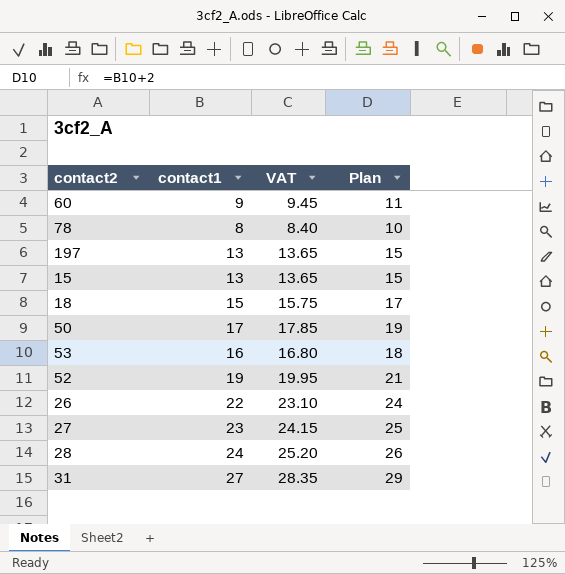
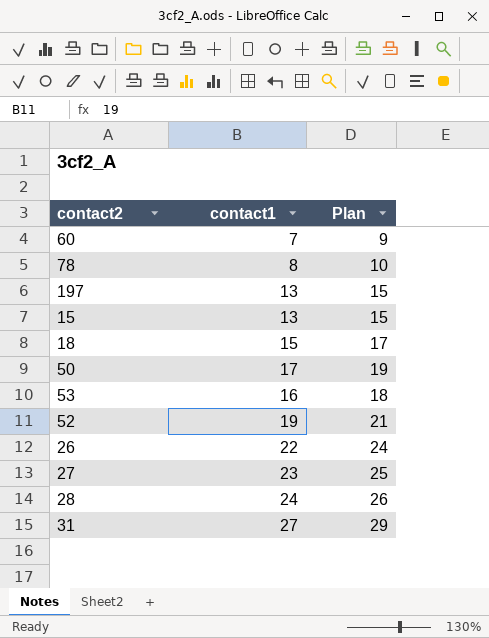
column VAT | formula: [contact1] * 1.05 -> none
60 | contact1: 9 -> 7
60 | Plan: 11 -> 9

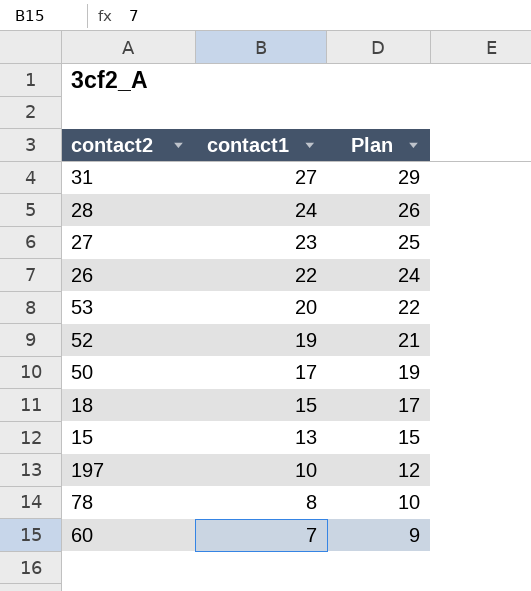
row order: none -> contact1 descending
53 | contact1: 16 -> 20
53 | Plan: 18 -> 22
197 | contact1: 13 -> 10
197 | Plan: 15 -> 12

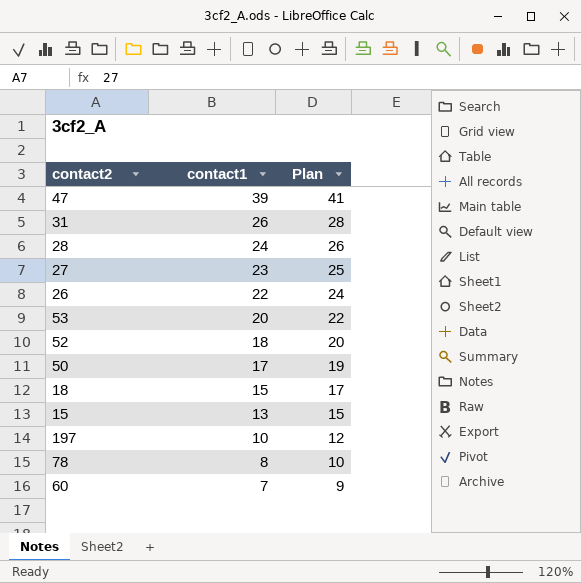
row 47: none -> 39 | 41
31 | contact1: 27 -> 26
31 | Plan: 29 -> 28
52 | contact1: 19 -> 18
52 | Plan: 21 -> 20

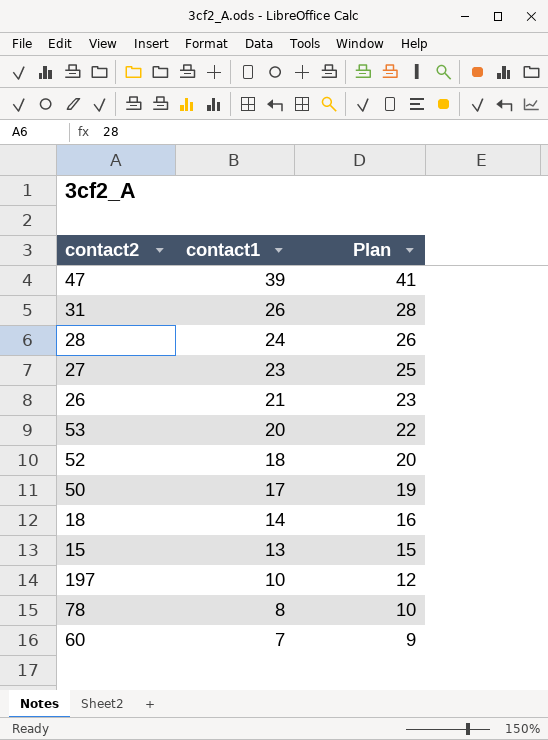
26 | contact1: 22 -> 21
26 | Plan: 24 -> 23
18 | contact1: 15 -> 14
18 | Plan: 17 -> 16

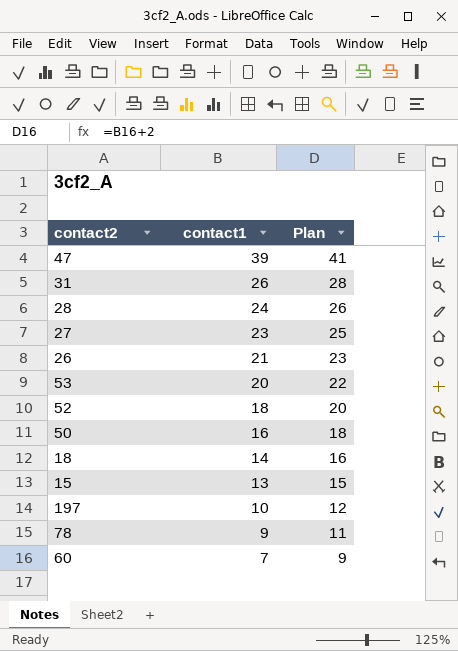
50 | contact1: 17 -> 16
50 | Plan: 19 -> 18
78 | contact1: 8 -> 9
78 | Plan: 10 -> 11

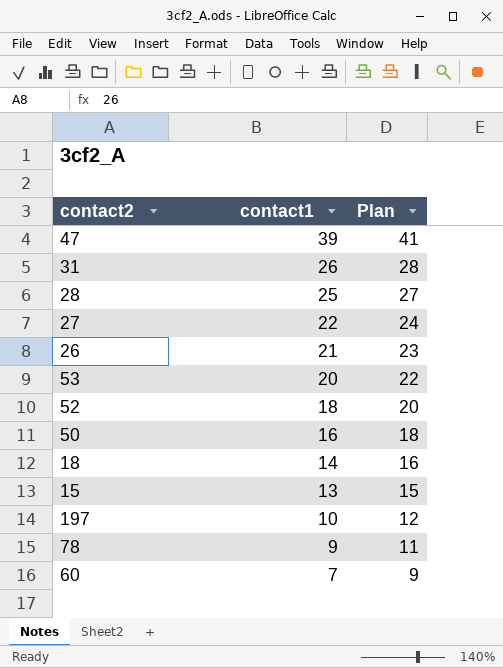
28 | contact1: 24 -> 25
28 | Plan: 26 -> 27
27 | contact1: 23 -> 22
27 | Plan: 25 -> 24

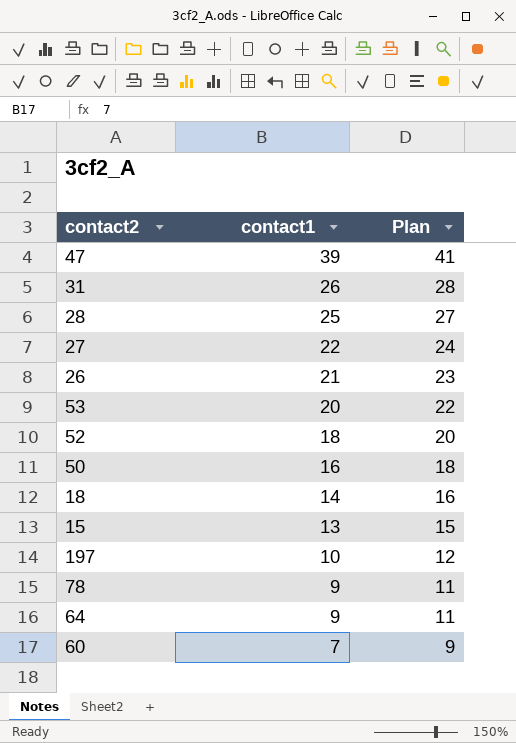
row 64: none -> 9 | 11

